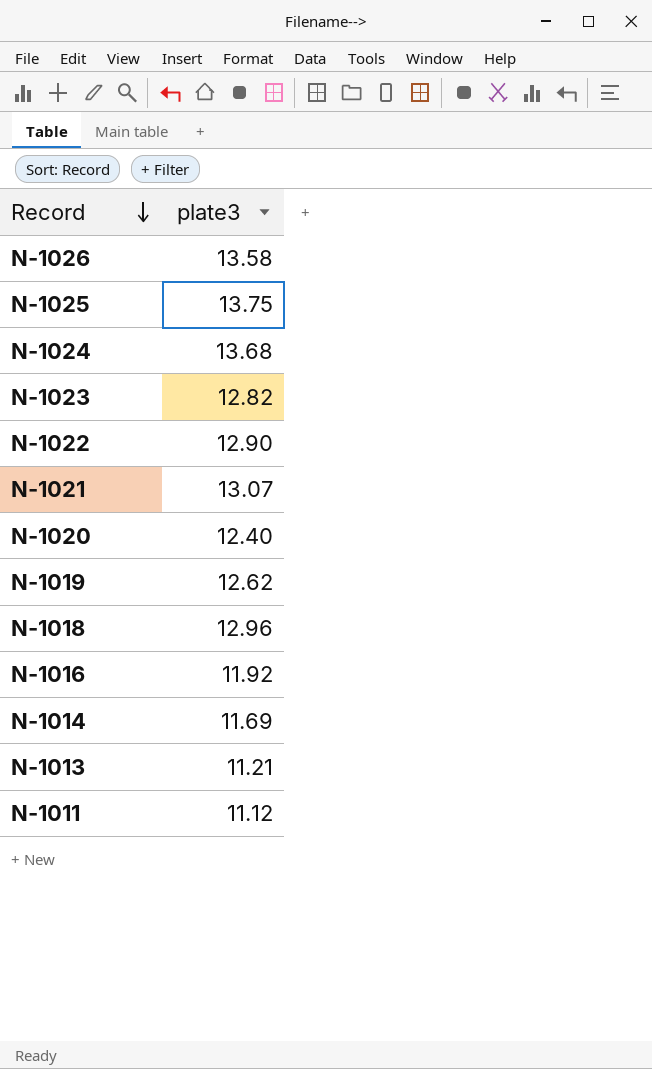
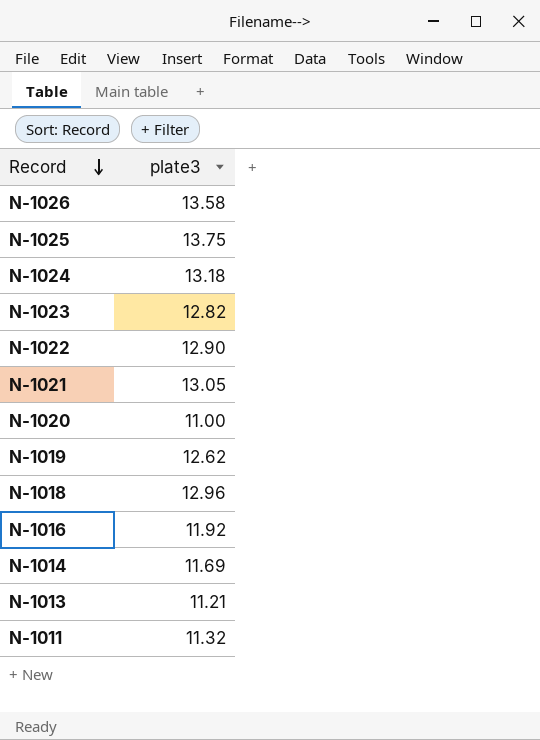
N-1024 | plate3: 13.68 -> 13.18
N-1021 | plate3: 13.07 -> 13.05
N-1020 | plate3: 12.40 -> 11.00
N-1011 | plate3: 11.12 -> 11.32

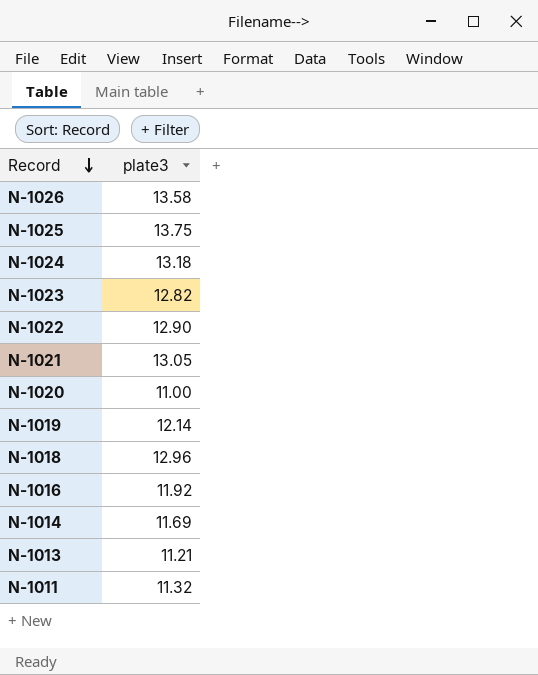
N-1019 | plate3: 12.62 -> 12.14

